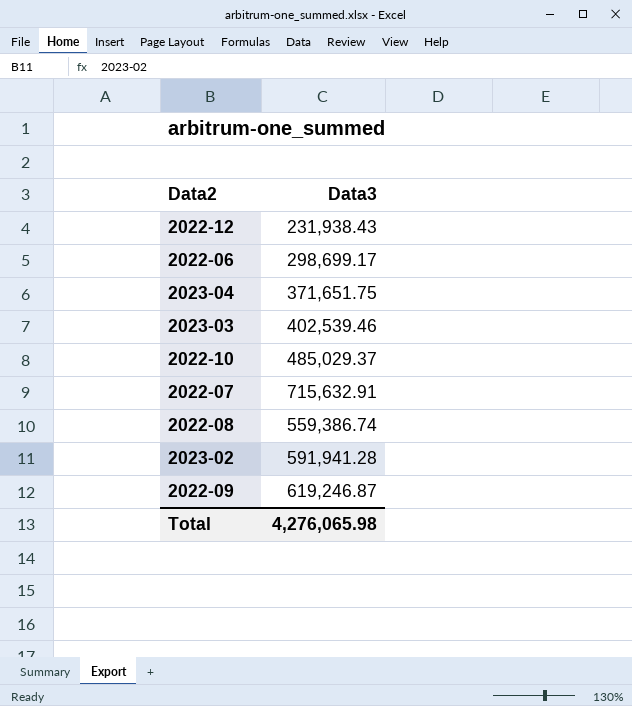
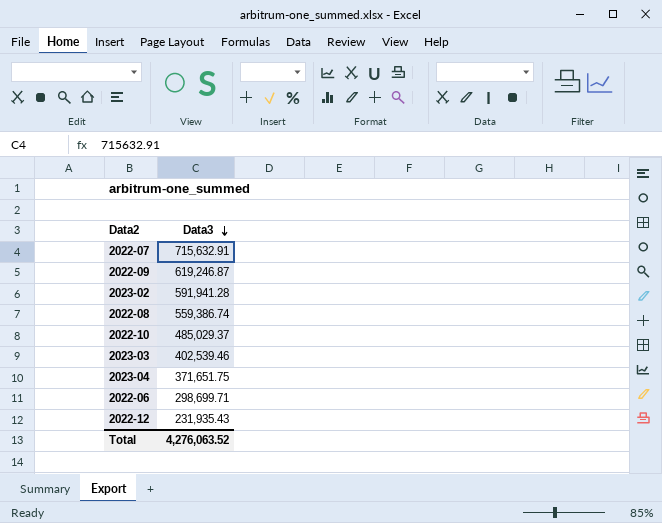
row order: none -> Data3 descending
2022-06 | Data3: 298,699.17 -> 298,699.71
2022-12 | Data3: 231,938.43 -> 231,935.43
Total | Data3: 4,276,065.98 -> 4,276,063.52

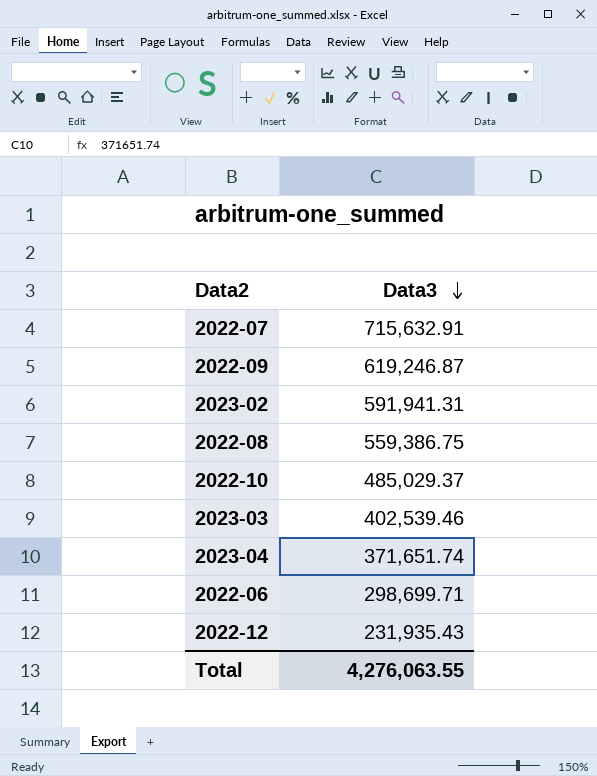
2023-02 | Data3: 591,941.28 -> 591,941.31
2022-08 | Data3: 559,386.74 -> 559,386.75
2023-04 | Data3: 371,651.75 -> 371,651.74
Total | Data3: 4,276,063.52 -> 4,276,063.55

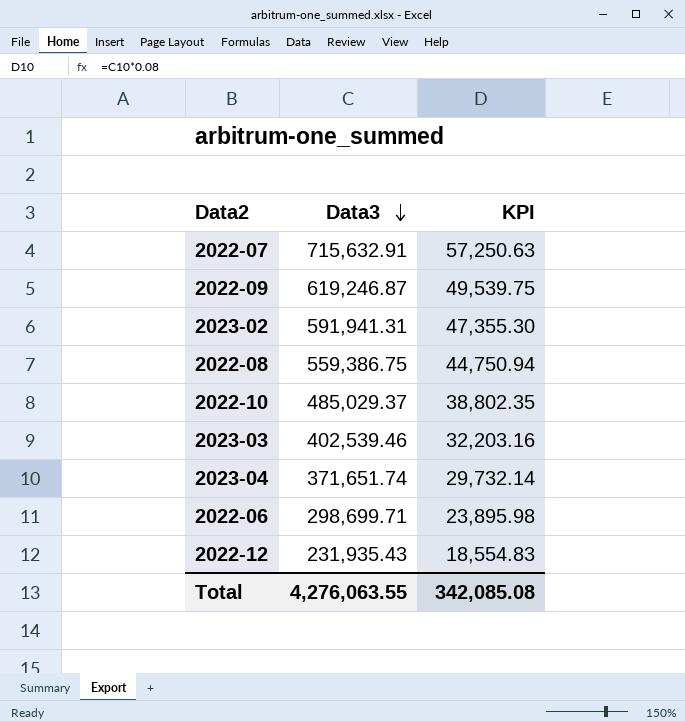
column KPI | formula: none -> [Data3] * 0.08

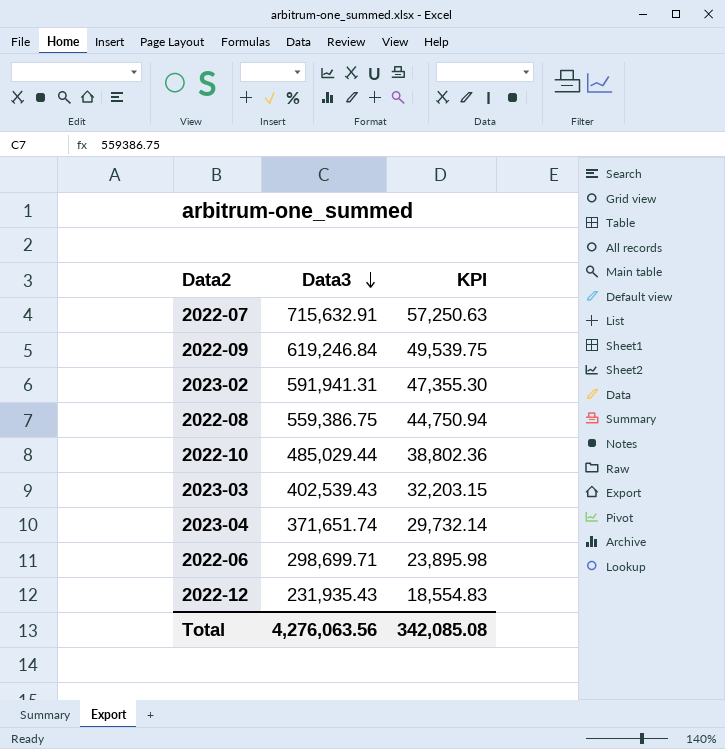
2022-09 | Data3: 619,246.87 -> 619,246.84
2022-10 | Data3: 485,029.37 -> 485,029.44
2022-10 | KPI: 38,802.35 -> 38,802.36
2023-03 | Data3: 402,539.46 -> 402,539.43
2023-03 | KPI: 32,203.16 -> 32,203.15
Total | Data3: 4,276,063.55 -> 4,276,063.56

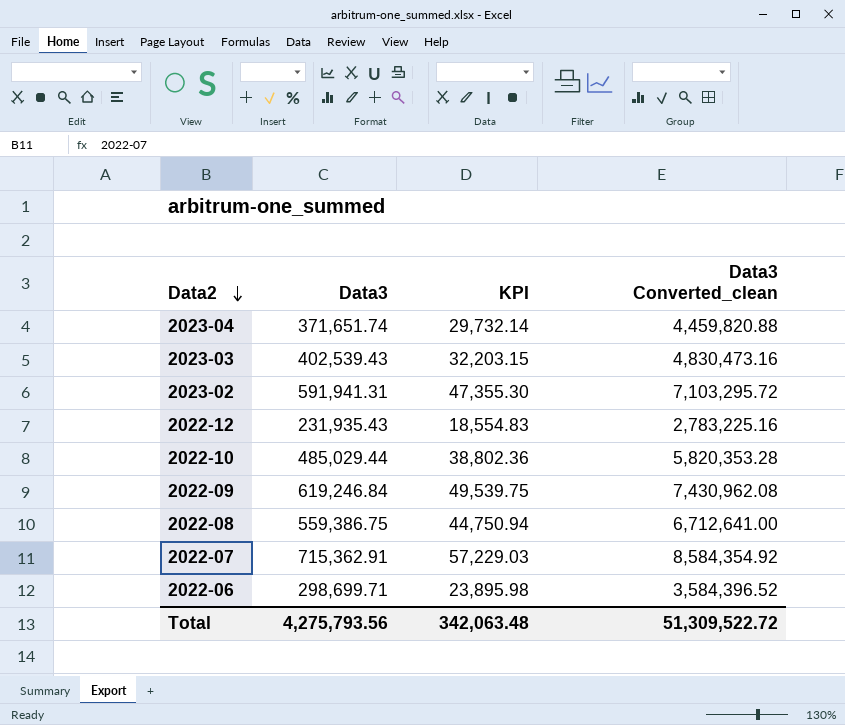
row order: Data3 descending -> Data2 descending
column Data3 Converted_clean | formula: none -> [Data3] * 12
2022-07 | Data3: 715,632.91 -> 715,362.91
2022-07 | KPI: 57,250.63 -> 57,229.03
Total | Data3: 4,276,063.56 -> 4,275,793.56
Total | KPI: 342,085.08 -> 342,063.48

